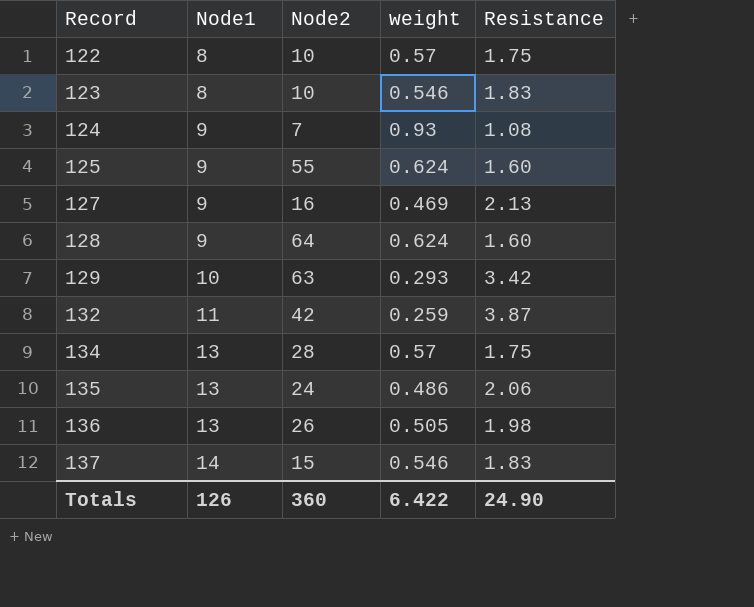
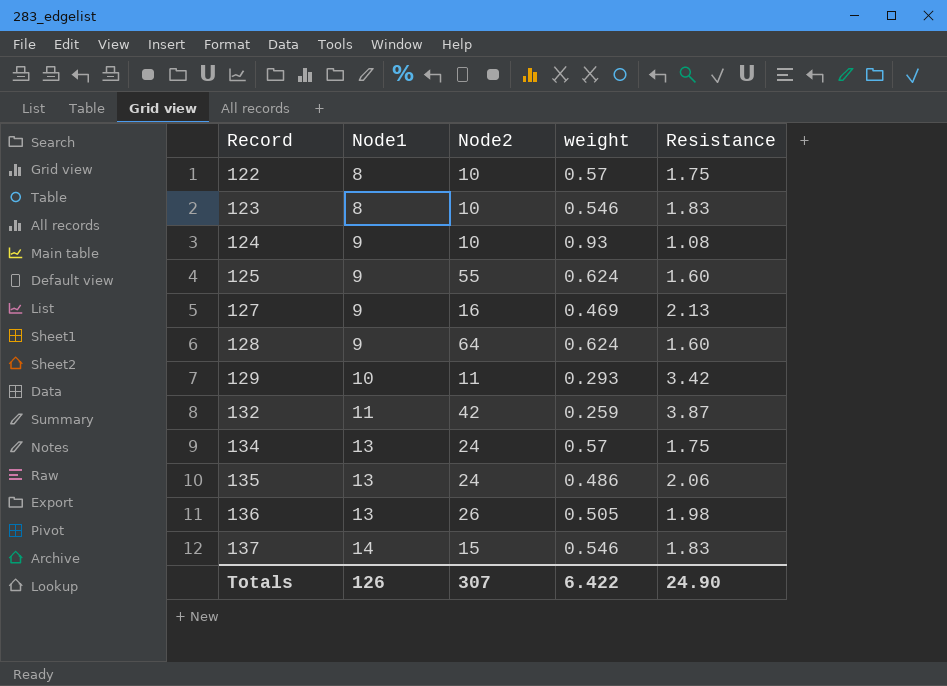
124 | Node2: 7 -> 10
129 | Node2: 63 -> 11
134 | Node2: 28 -> 24
Totals | Node2: 360 -> 307

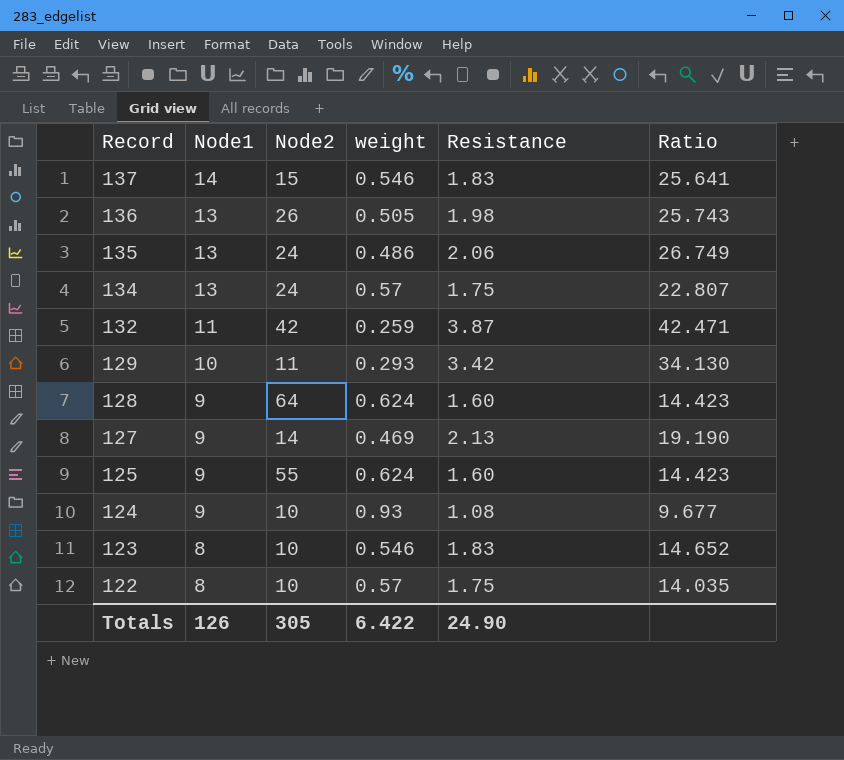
row order: Record ascending -> Record descending
column Ratio | formula: none -> [Node1] / [weight]
127 | Node2: 16 -> 14
Totals | Node2: 307 -> 305

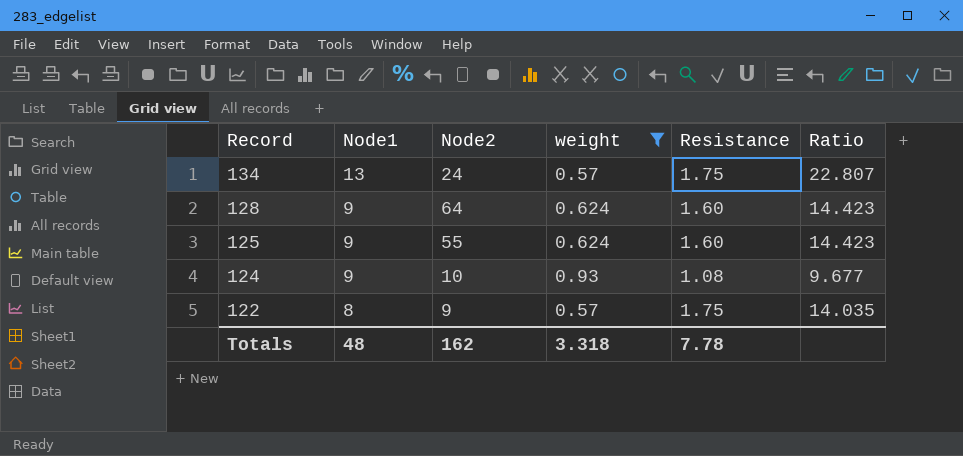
filter: none -> weight >= 0.57
122 | Node2: 10 -> 9
Totals | Node1: 126 -> 48
Totals | Node2: 305 -> 162
Totals | weight: 6.422 -> 3.318
Totals | Resistance: 24.90 -> 7.78

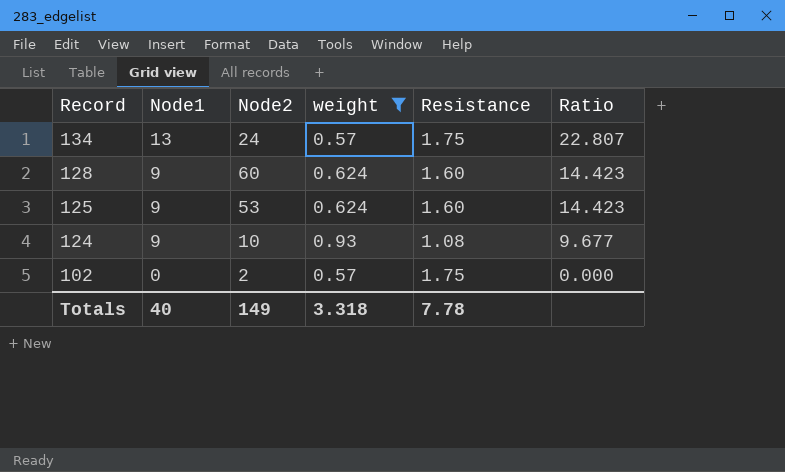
row 122: 8 | 9 | 0.57 | 1.75 | 14.035 -> none
128 | Node2: 64 -> 60
125 | Node2: 55 -> 53
row 102: none -> 0 | 2 | 0.57 | 1.75 | 0.000
Totals | Node1: 48 -> 40
Totals | Node2: 162 -> 149

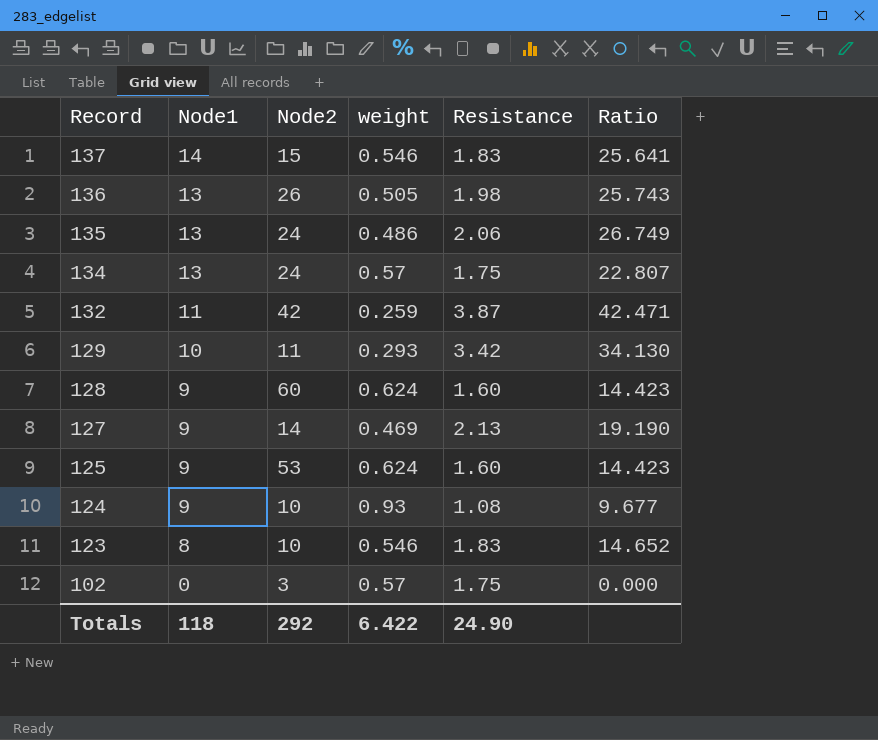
filter: weight >= 0.57 -> none
102 | Node2: 2 -> 3
Totals | Node1: 40 -> 118
Totals | Node2: 149 -> 292
Totals | weight: 3.318 -> 6.422
Totals | Resistance: 7.78 -> 24.90

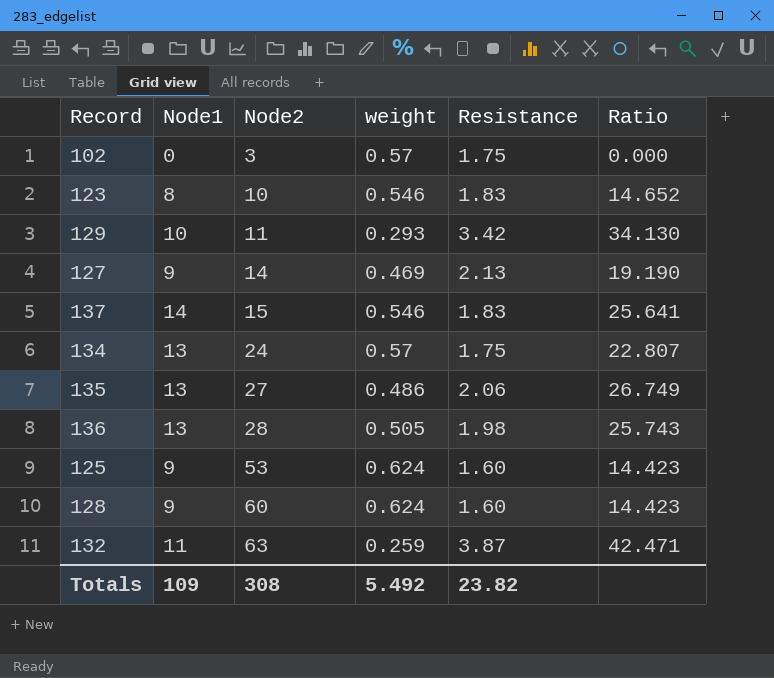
row order: Record descending -> Node2 ascending
row 124: 9 | 10 | 0.93 | 1.08 | 9.677 -> none
135 | Node2: 24 -> 27
136 | Node2: 26 -> 28
132 | Node2: 42 -> 63
Totals | Node1: 118 -> 109
Totals | Node2: 292 -> 308
Totals | weight: 6.422 -> 5.492
Totals | Resistance: 24.90 -> 23.82

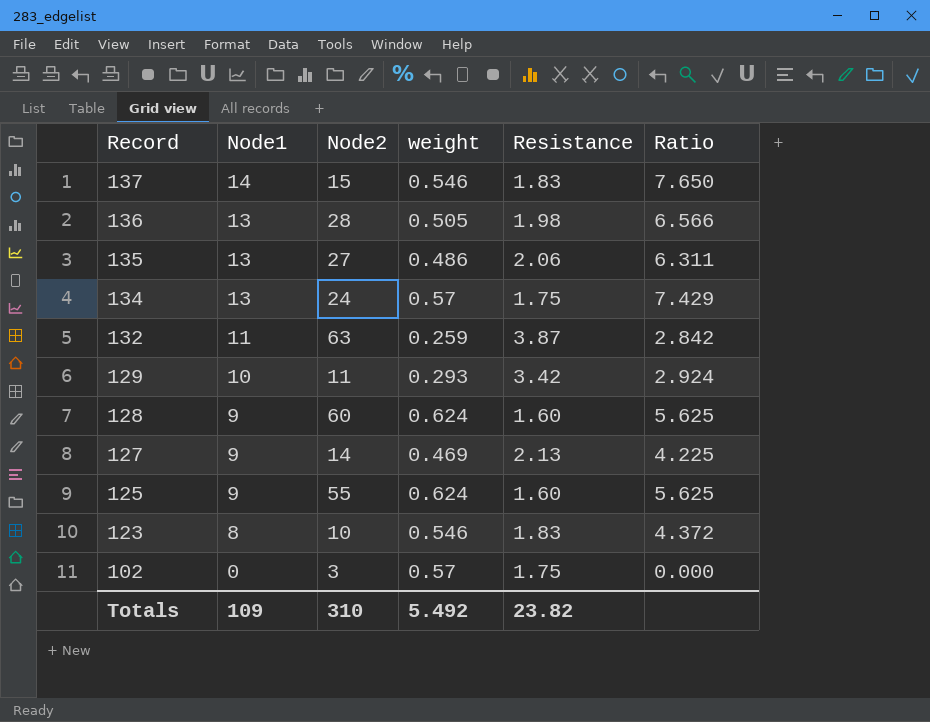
row order: Node2 ascending -> Record descending
column Ratio | formula: [Node1] / [weight] -> [Node1] / [Resistance]
125 | Node2: 53 -> 55
Totals | Node2: 308 -> 310

